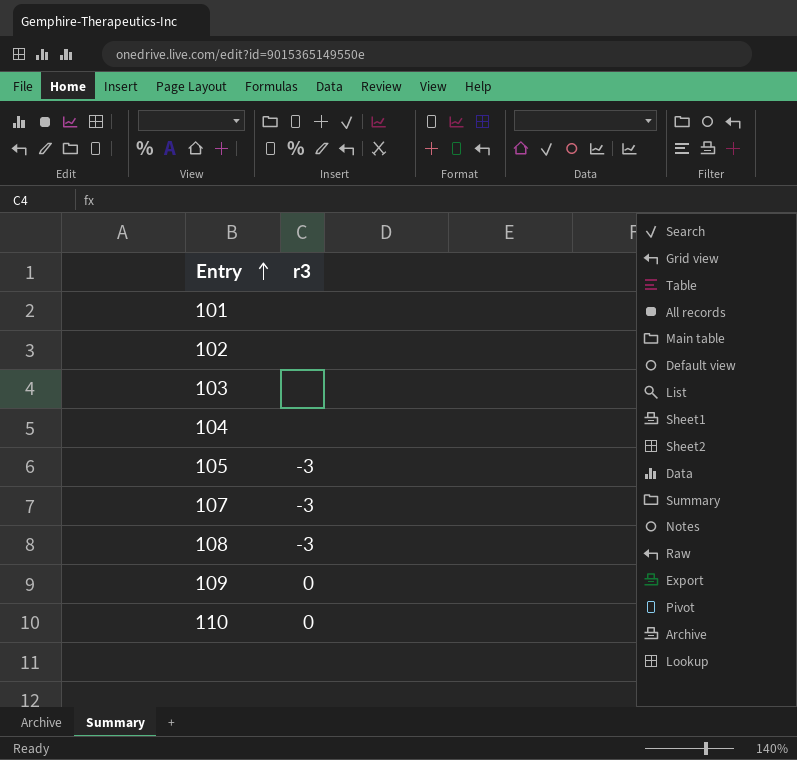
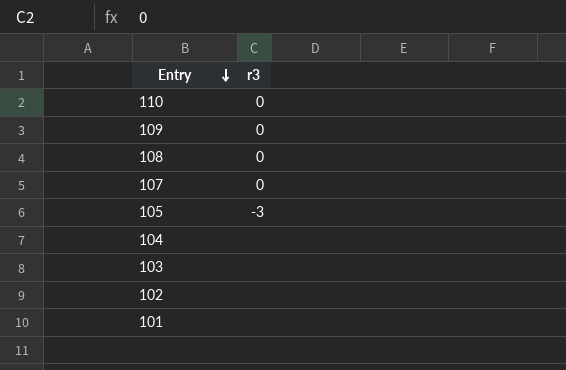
row order: Entry ascending -> Entry descending
108 | r3: -3 -> 0
107 | r3: -3 -> 0

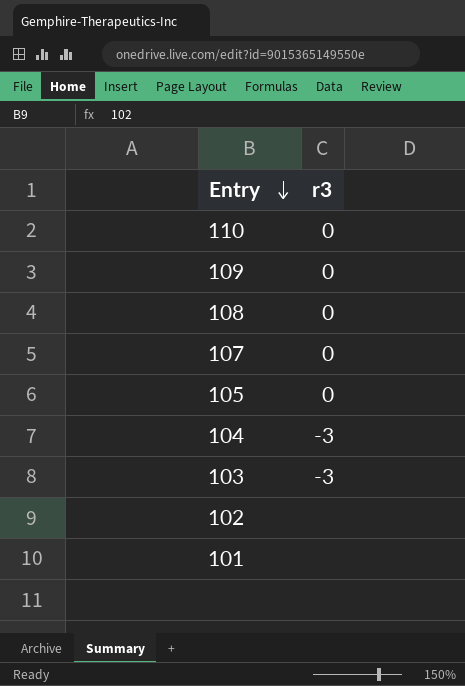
105 | r3: -3 -> 0
104 | r3: none -> -3
103 | r3: none -> -3

